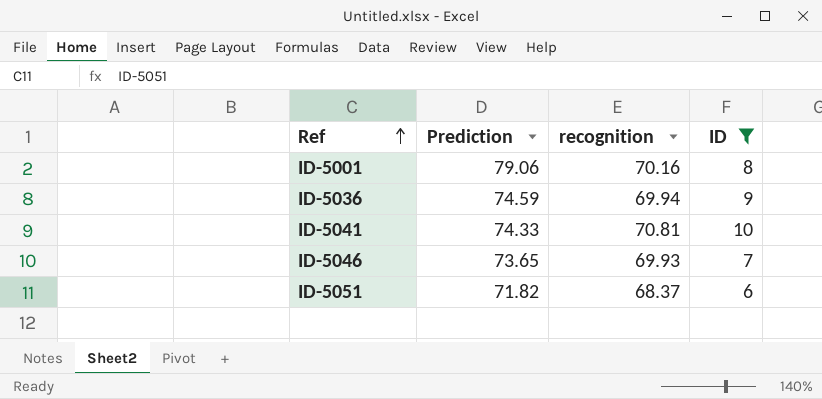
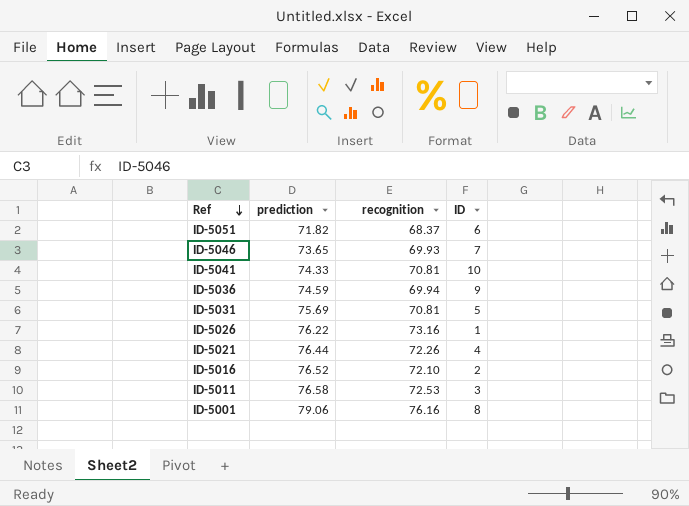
filter: ID >= 6 -> none
row order: Ref ascending -> Ref descending
column name: Prediction -> prediction
ID-5001 | recognition: 70.16 -> 76.16

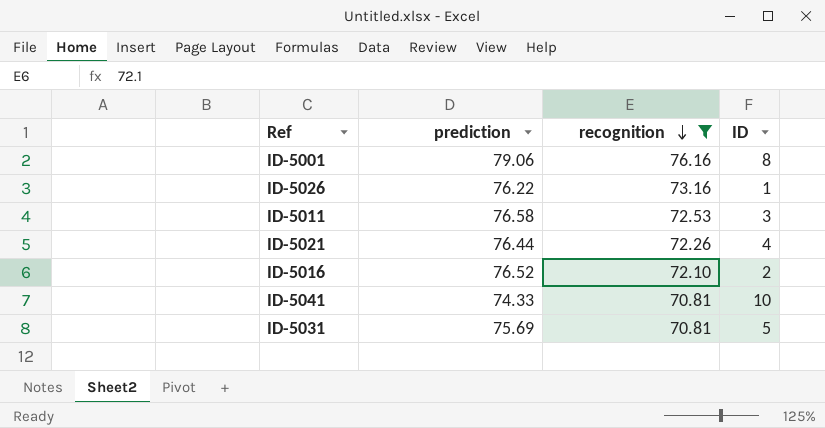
filter: none -> recognition >= 70.81
row order: Ref descending -> recognition descending

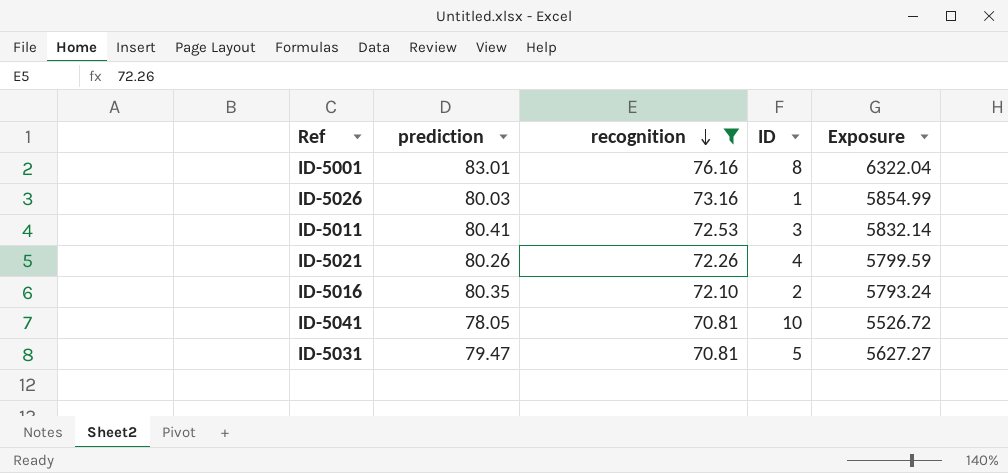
column Exposure | formula: none -> [prediction] * [recognition]
ID-5001 | prediction: 79.06 -> 83.01
ID-5026 | prediction: 76.22 -> 80.03
ID-5011 | prediction: 76.58 -> 80.41
ID-5021 | prediction: 76.44 -> 80.26
ID-5016 | prediction: 76.52 -> 80.35
ID-5041 | prediction: 74.33 -> 78.05
ID-5031 | prediction: 75.69 -> 79.47

